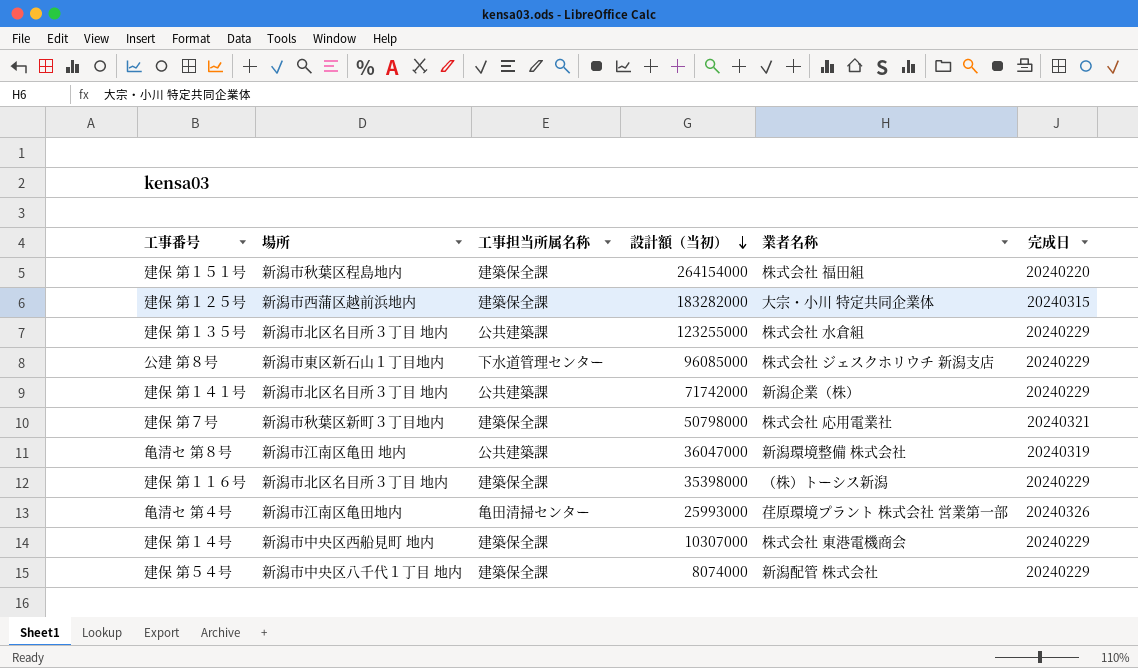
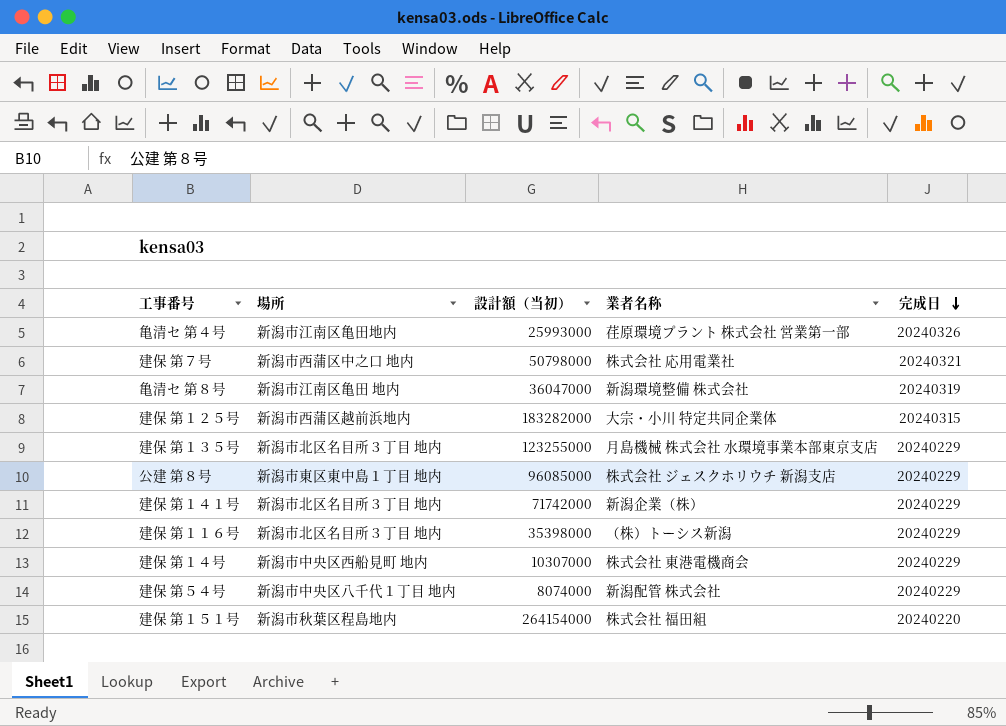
row order: 設計額（当初） descending -> 完成日 descending
column 工事担当所属名称 | position: 3 -> none
建保 第７号 | 場所: 新潟市秋葉区新町３丁目地内 -> 新潟市西蒲区中之口 地内
建保 第１３５号 | 業者名称: 株式会社 水倉組 -> 月島機械 株式会社 水環境事業本部東京支店
公建 第８号 | 場所: 新潟市東区新石山１丁目地内 -> 新潟市東区東中島１丁目 地内

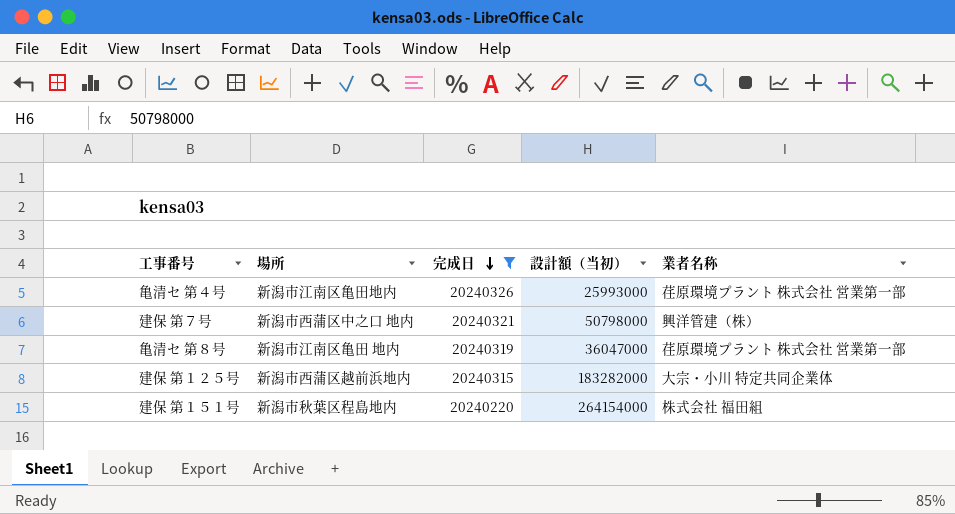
filter: none -> 完成日 != 20240229
column 完成日 | position: 5 -> 3
建保 第７号 | 業者名称: 株式会社 応用電業社 -> 興洋管建（株）
亀清セ 第８号 | 業者名称: 新潟環境整備 株式会社 -> 荏原環境プラント 株式会社 営業第一部

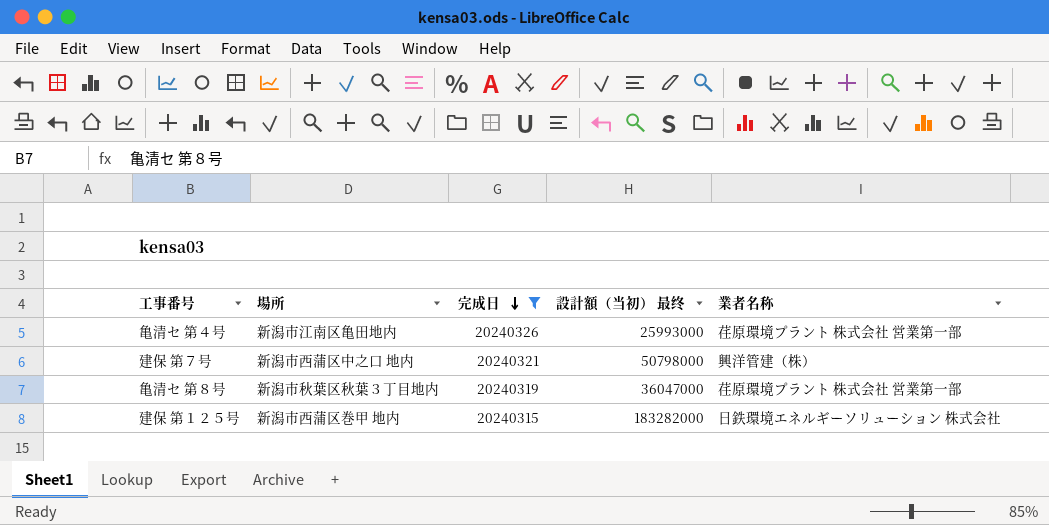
column name: 設計額（当初） -> 設計額（当初） 最终
row 建保 第１５１号: 新潟市秋葉区程島地内 | 20240220 | 264154000 | 株式会社 福田組 -> none
亀清セ 第８号 | 場所: 新潟市江南区亀田 地内 -> 新潟市秋葉区秋葉３丁目地内
建保 第１２５号 | 場所: 新潟市西蒲区越前浜地内 -> 新潟市西蒲区巻甲 地内
建保 第１２５号 | 業者名称: 大宗・小川 特定共同企業体 -> 日鉄環境エネルギーソリューション 株式会社

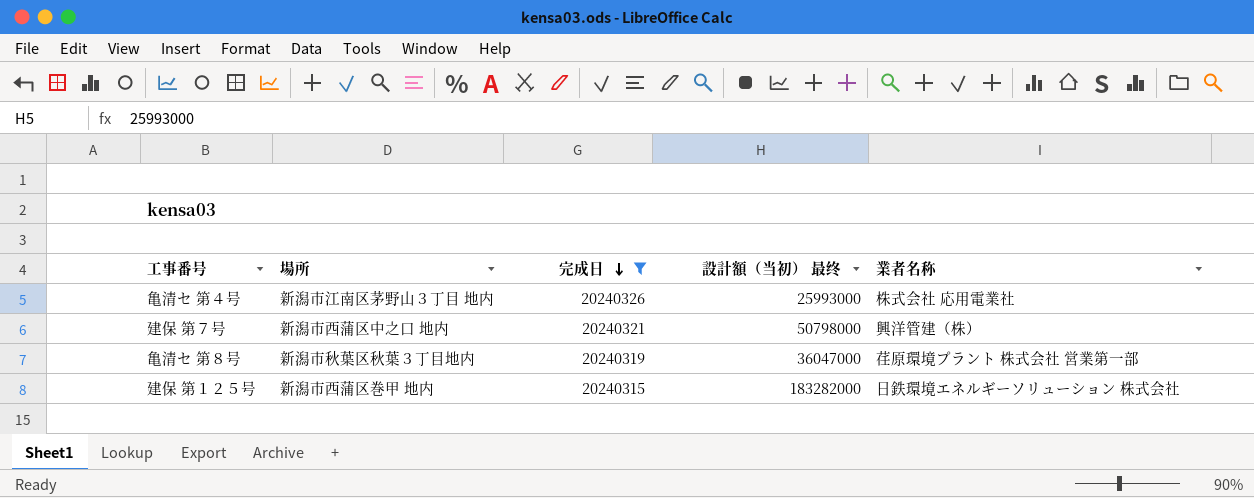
亀清セ 第４号 | 場所: 新潟市江南区亀田地内 -> 新潟市江南区茅野山３丁目 地内
亀清セ 第４号 | 業者名称: 荏原環境プラント 株式会社 営業第一部 -> 株式会社 応用電業社

